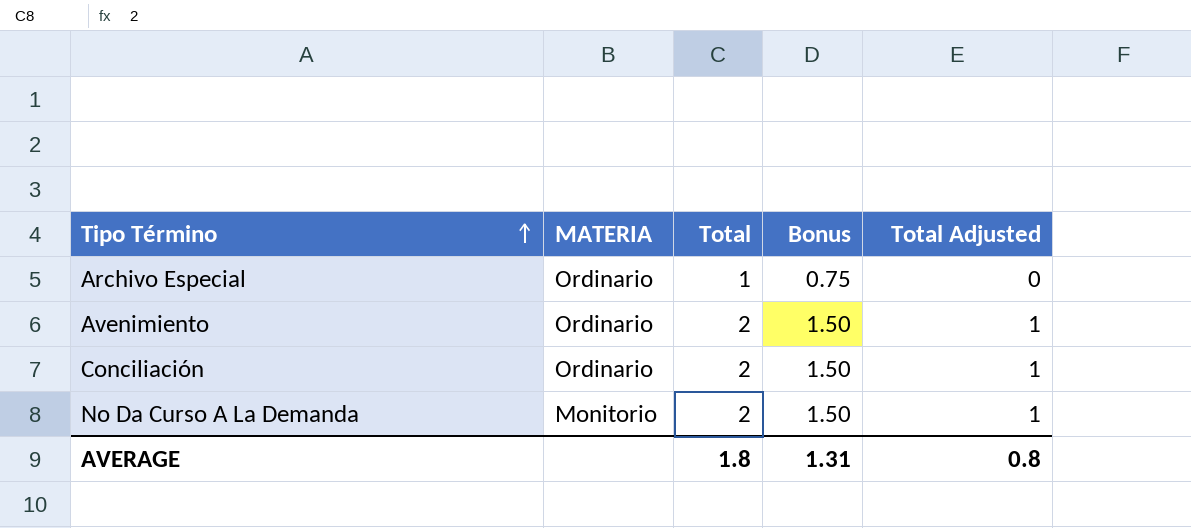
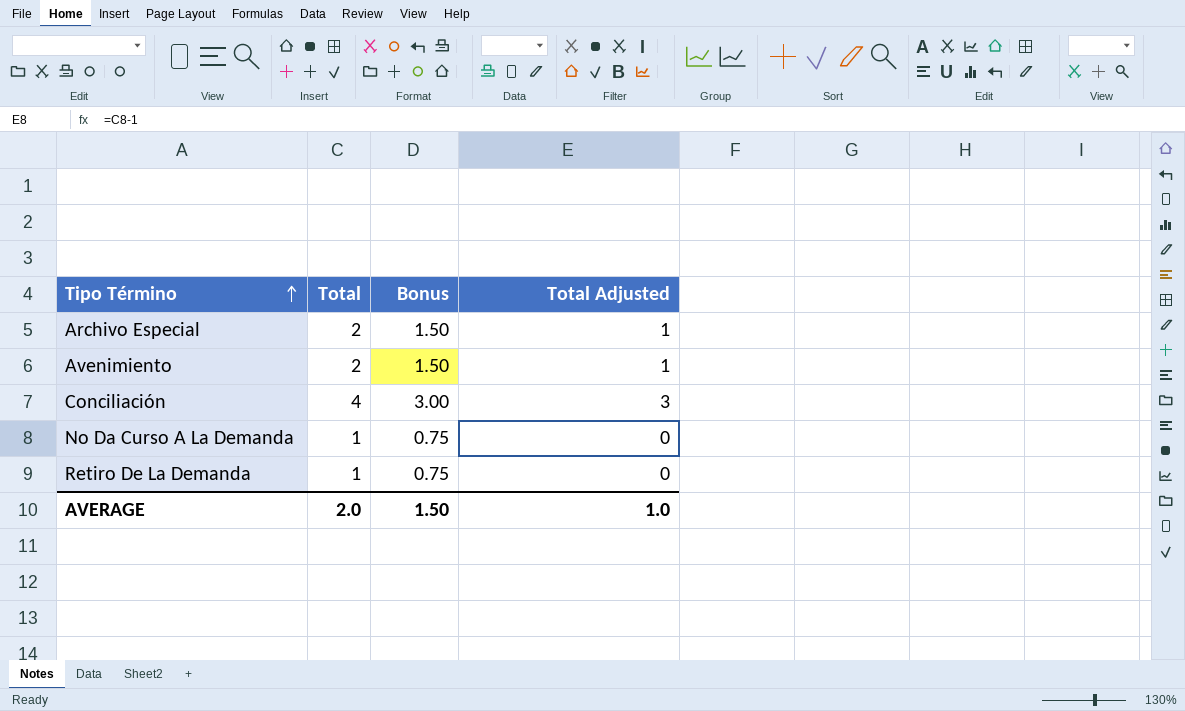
column MATERIA | position: 2 -> none
Archivo Especial | Total: 1 -> 2
Archivo Especial | Bonus: 0.75 -> 1.50
Archivo Especial | Total Adjusted: 0 -> 1
Conciliación | Total: 2 -> 4
Conciliación | Bonus: 1.50 -> 3.00
Conciliación | Total Adjusted: 1 -> 3
No Da Curso A La Demanda | Total: 2 -> 1
No Da Curso A La Demanda | Bonus: 1.50 -> 0.75
No Da Curso A La Demanda | Total Adjusted: 1 -> 0
row Retiro De La Demanda: none -> 1 | 0.75 | 0
AVERAGE | Total: 1.8 -> 2.0
AVERAGE | Bonus: 1.31 -> 1.50
AVERAGE | Total Adjusted: 0.8 -> 1.0

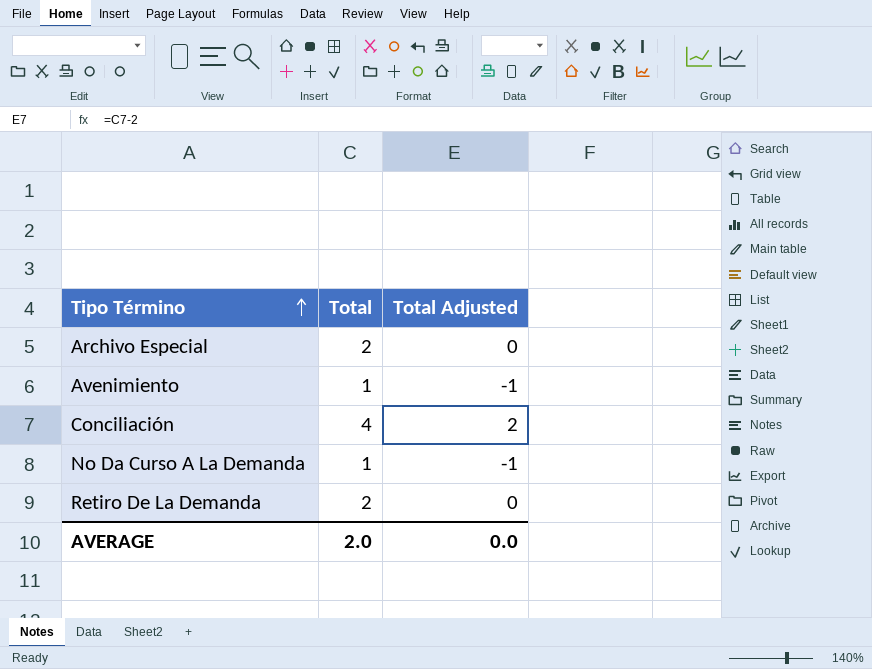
column Bonus | formula: [Total] * 0.75 -> none
column Total Adjusted | formula: [Total] - 1 -> [Total] - 2
Avenimiento | Total: 2 -> 1
Retiro De La Demanda | Total: 1 -> 2
AVERAGE | Total Adjusted: 1.0 -> 0.0

